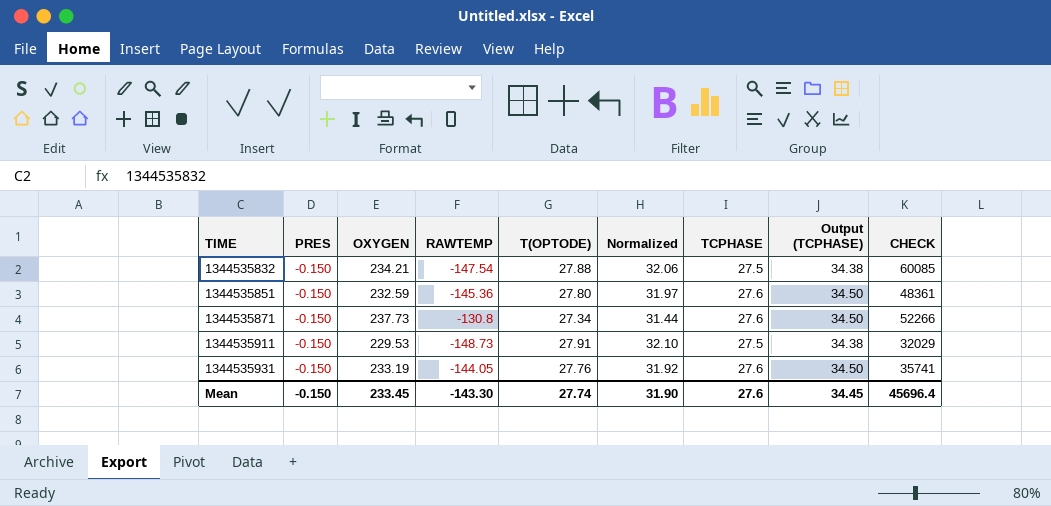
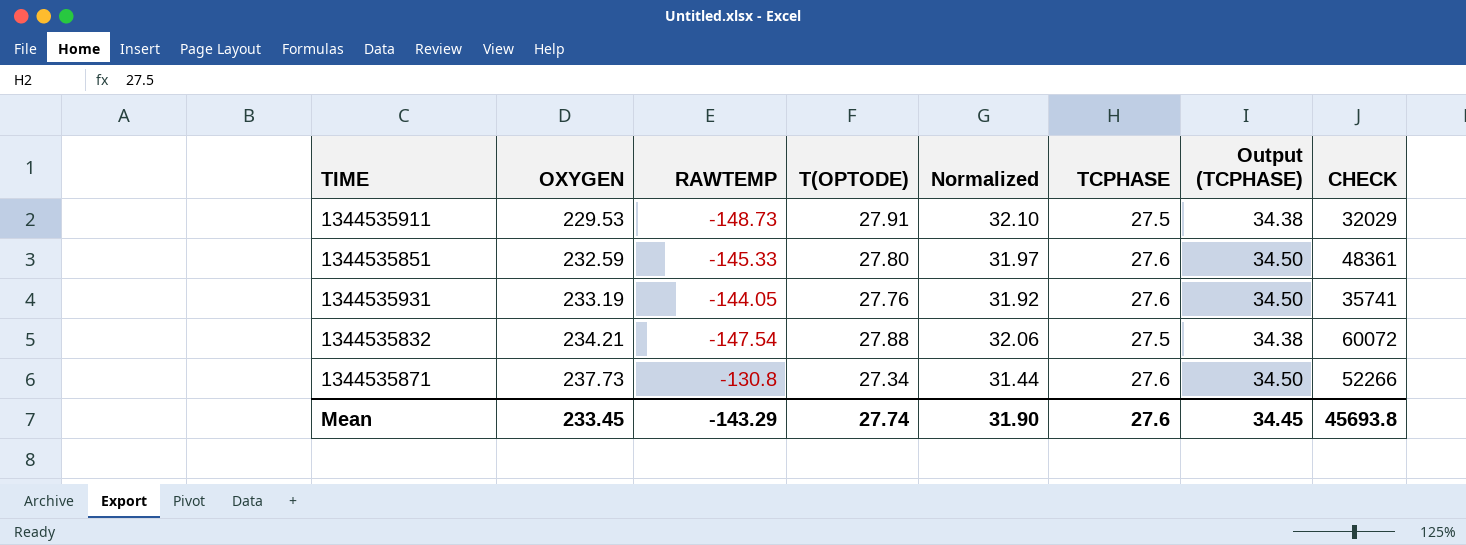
row order: TIME ascending -> OXYGEN ascending
column PRES | position: 2 -> none
1344535851 | RAWTEMP: -145.36 -> -145.33
1344535832 | CHECK: 60085 -> 60072
Mean | RAWTEMP: -143.30 -> -143.29
Mean | CHECK: 45696.4 -> 45693.8

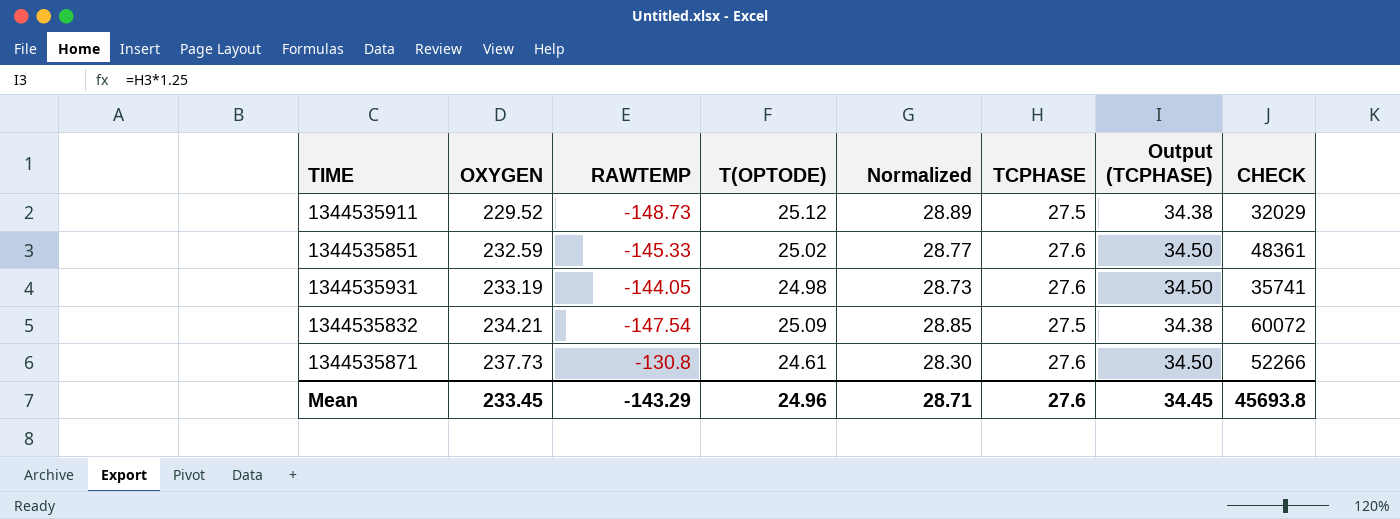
1344535911 | OXYGEN: 229.53 -> 229.52
1344535911 | T(OPTODE): 27.91 -> 25.12
1344535911 | Normalized: 32.10 -> 28.89
1344535851 | T(OPTODE): 27.80 -> 25.02
1344535851 | Normalized: 31.97 -> 28.77
1344535931 | T(OPTODE): 27.76 -> 24.98
1344535931 | Normalized: 31.92 -> 28.73
1344535832 | T(OPTODE): 27.88 -> 25.09
1344535832 | Normalized: 32.06 -> 28.85
1344535871 | T(OPTODE): 27.34 -> 24.61
1344535871 | Normalized: 31.44 -> 28.30
Mean | T(OPTODE): 27.74 -> 24.96
Mean | Normalized: 31.90 -> 28.71

